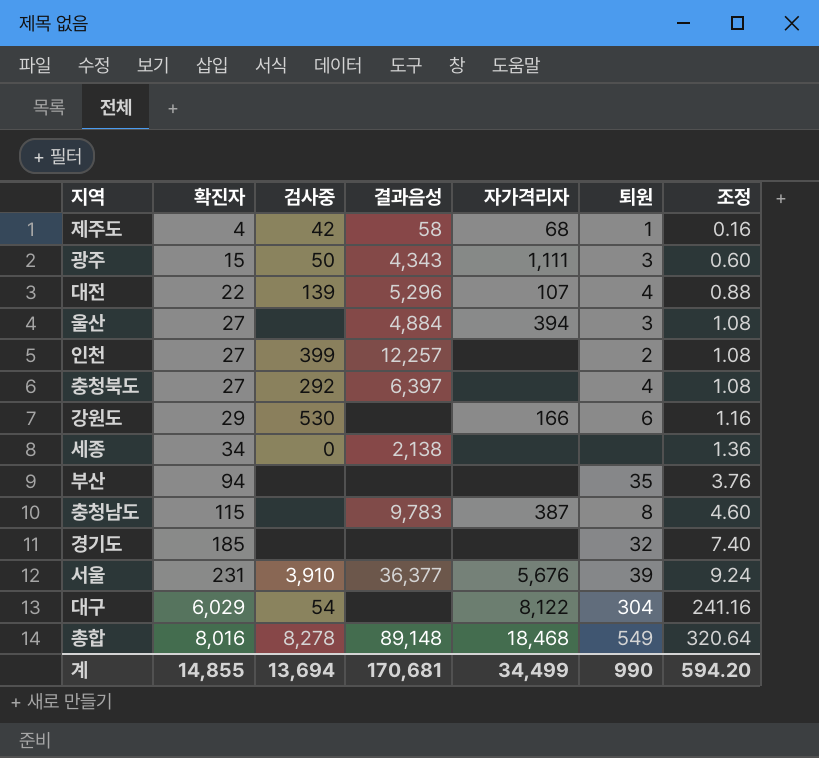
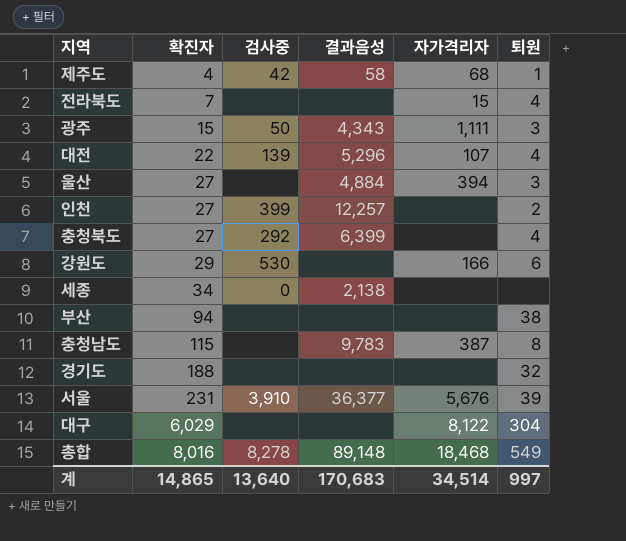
column 조정 | formula: [확진자] * 0.04 -> none
row 전라북도: none -> 7 | none | none | 15 | 4
충청북도 | 결과음성: 6,397 -> 6,399
부산 | 퇴원: 35 -> 38
경기도 | 확진자: 185 -> 188
대구 | 검사중: 54 -> none
계 | 확진자: 14,855 -> 14,865
계 | 검사중: 13,694 -> 13,640
계 | 결과음성: 170,681 -> 170,683
계 | 자가격리자: 34,499 -> 34,514
계 | 퇴원: 990 -> 997

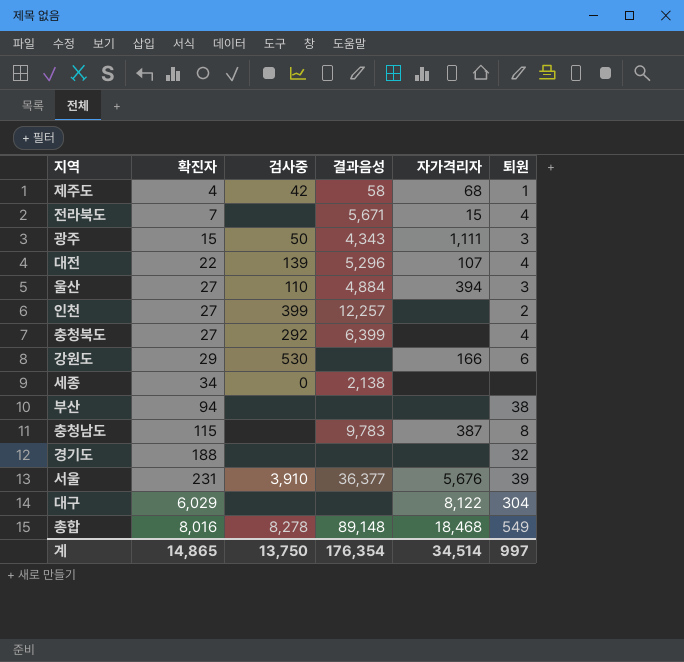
전라북도 | 결과음성: none -> 5,671
울산 | 검사중: none -> 110
계 | 검사중: 13,640 -> 13,750
계 | 결과음성: 170,683 -> 176,354

